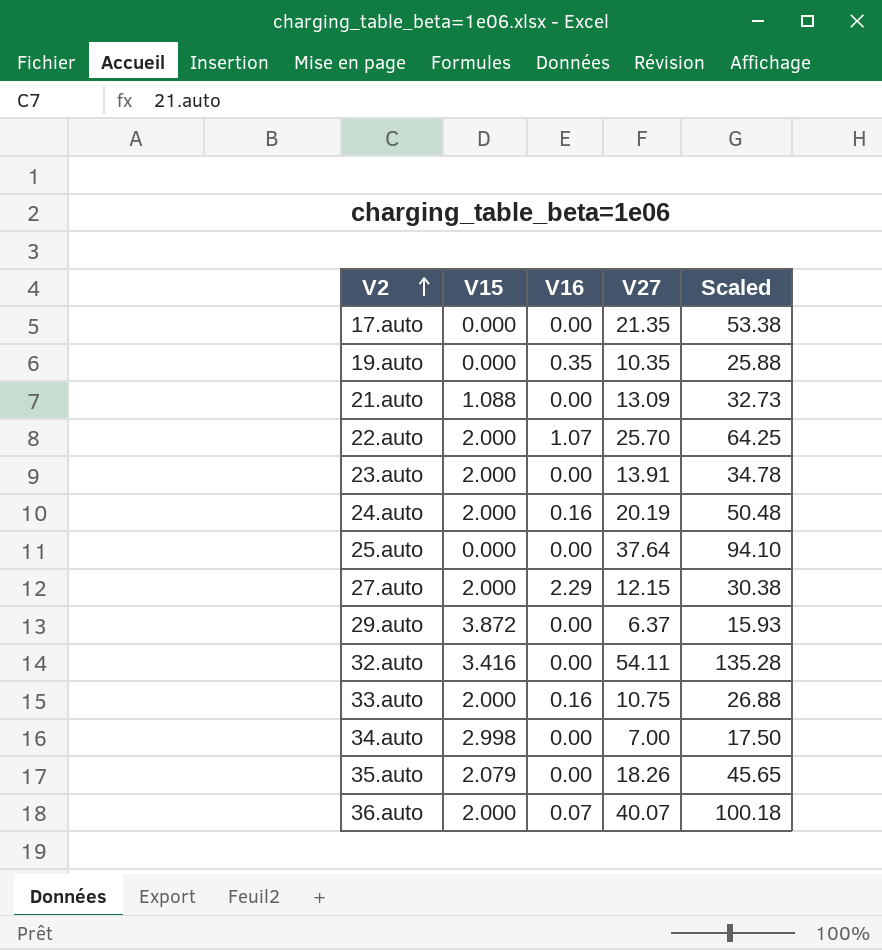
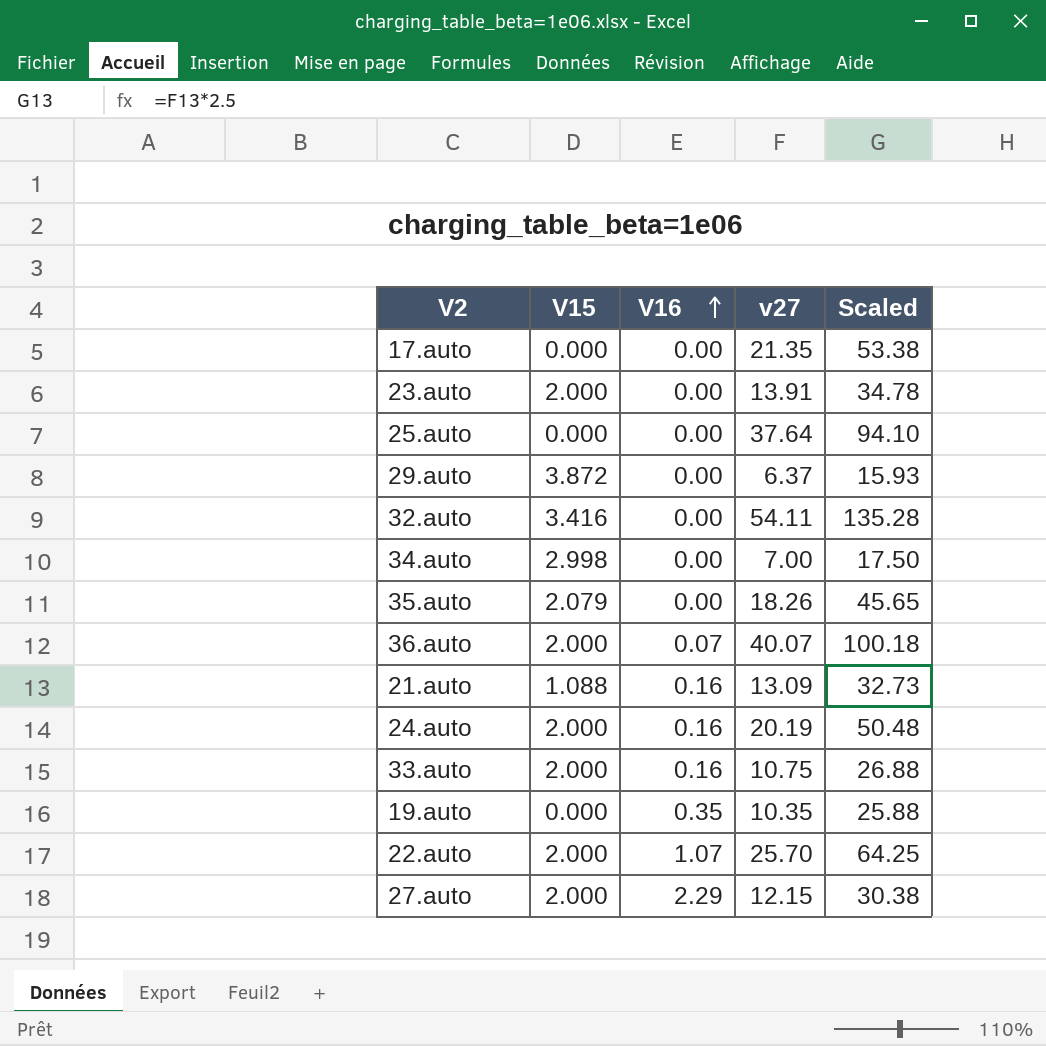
row order: V2 ascending -> V16 ascending
column name: V27 -> v27
21.auto | V16: 0.00 -> 0.16

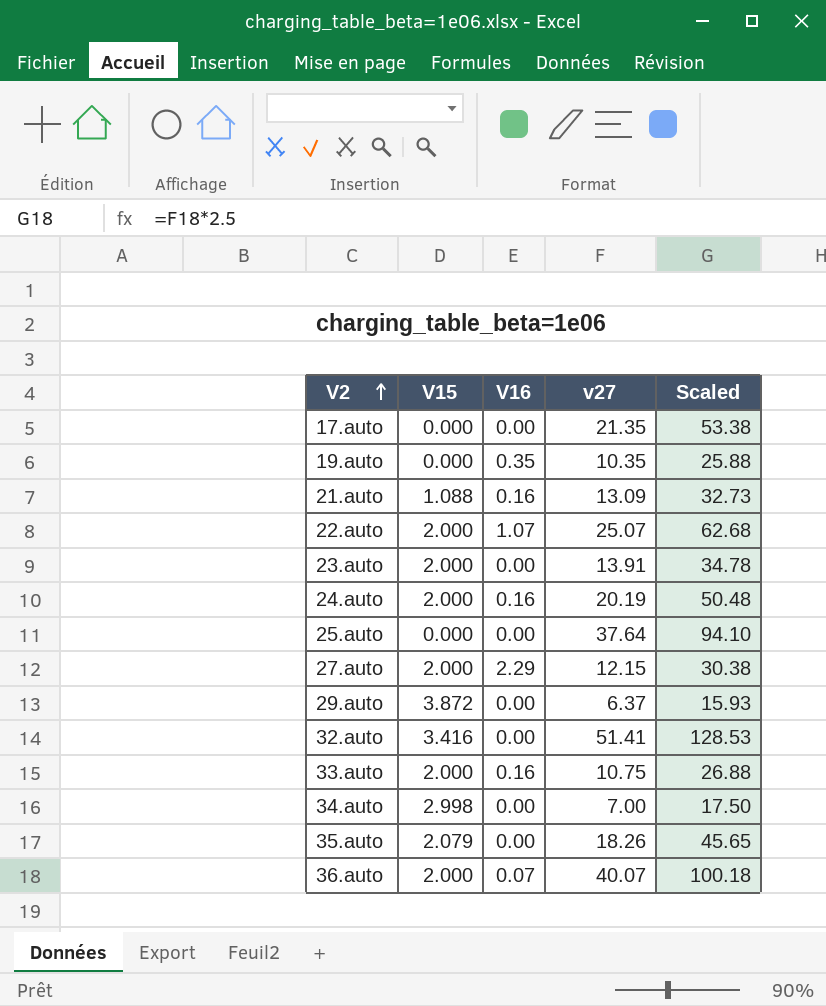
row order: V16 ascending -> V2 ascending
22.auto | v27: 25.70 -> 25.07
22.auto | Scaled: 64.25 -> 62.68
32.auto | v27: 54.11 -> 51.41
32.auto | Scaled: 135.28 -> 128.53

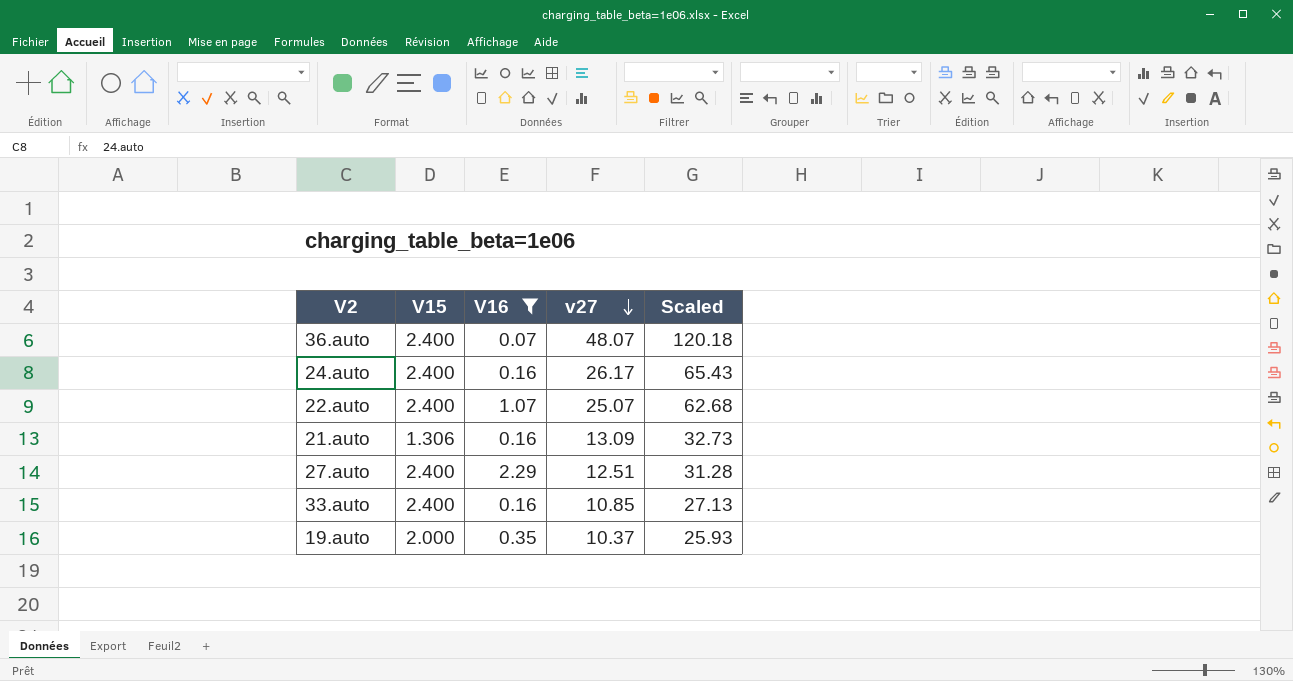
filter: none -> V16 != 0.00
row order: V2 ascending -> v27 descending
36.auto | V15: 2.000 -> 2.400
36.auto | v27: 40.07 -> 48.07
36.auto | Scaled: 100.18 -> 120.18
24.auto | V15: 2.000 -> 2.400
24.auto | v27: 20.19 -> 26.17
24.auto | Scaled: 50.48 -> 65.43
22.auto | V15: 2.000 -> 2.400
21.auto | V15: 1.088 -> 1.306
27.auto | V15: 2.000 -> 2.400
27.auto | v27: 12.15 -> 12.51
27.auto | Scaled: 30.38 -> 31.28
33.auto | V15: 2.000 -> 2.400
33.auto | v27: 10.75 -> 10.85
33.auto | Scaled: 26.88 -> 27.13
19.auto | V15: 0.000 -> 2.000
19.auto | v27: 10.35 -> 10.37
19.auto | Scaled: 25.88 -> 25.93

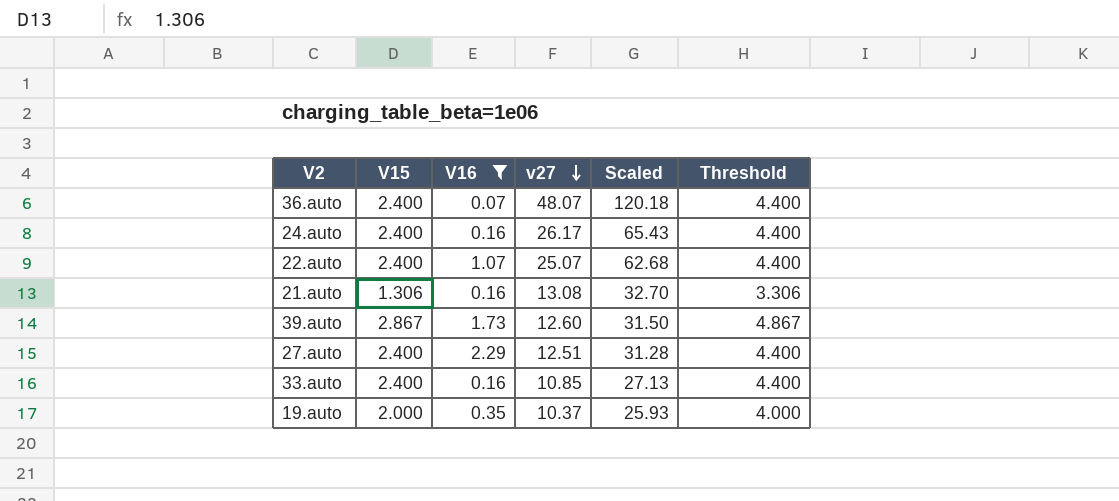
column Threshold | formula: none -> [V15] + 2
21.auto | v27: 13.09 -> 13.08
21.auto | Scaled: 32.73 -> 32.70
row 39.auto: none -> 2.867 | 1.73 | 12.60 | 31.50 | 4.867

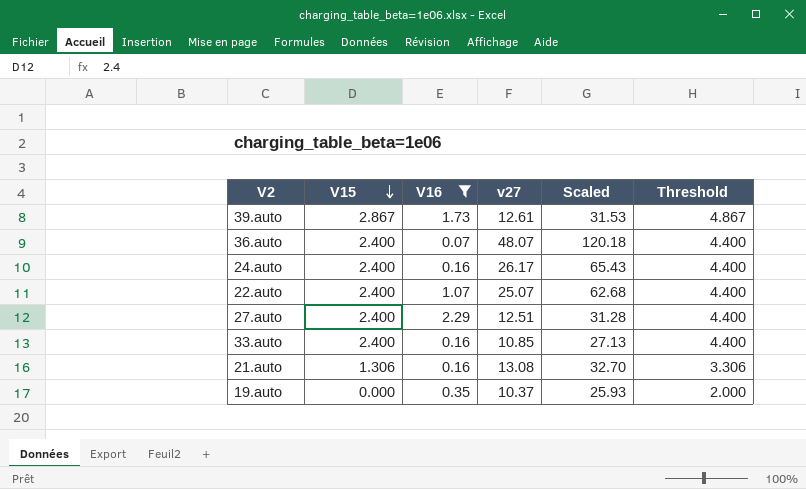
row order: v27 descending -> V15 descending
39.auto | v27: 12.60 -> 12.61
39.auto | Scaled: 31.50 -> 31.53
19.auto | V15: 2.000 -> 0.000
19.auto | Threshold: 4.000 -> 2.000

